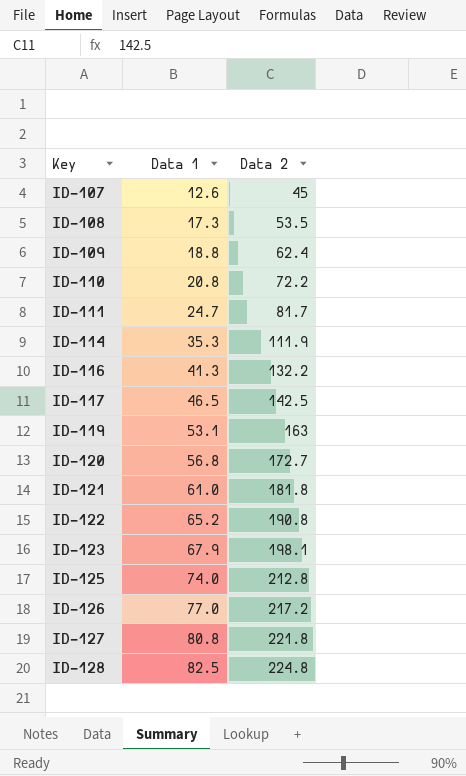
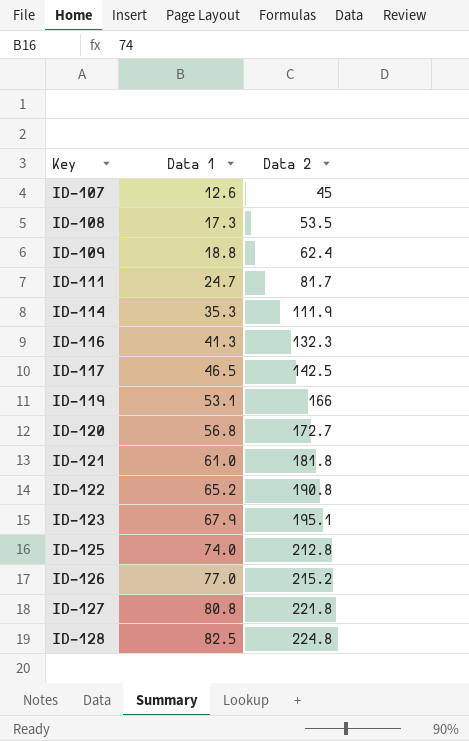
row ID-110: 20.8 | 72.2 -> none
ID-116 | Data 2: 132.2 -> 132.3
ID-119 | Data 2: 163 -> 166
ID-123 | Data 2: 198.1 -> 195.1
ID-126 | Data 2: 217.2 -> 215.2

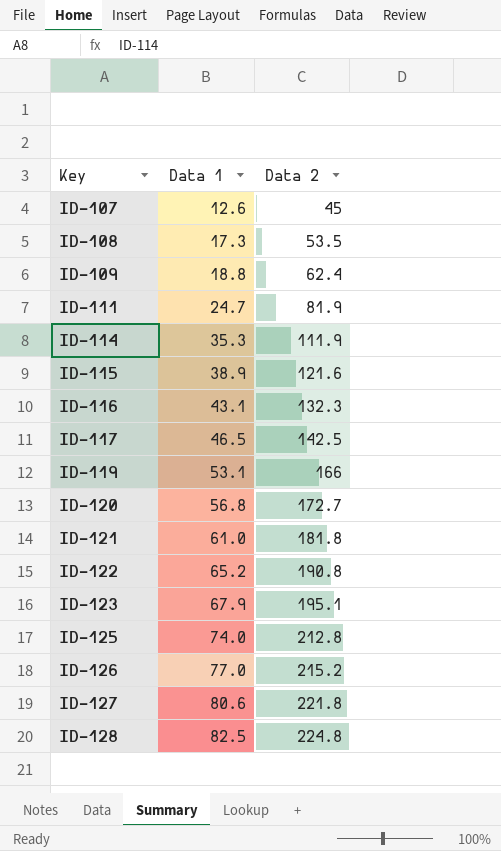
ID-111 | Data 2: 81.7 -> 81.9
row ID-115: none -> 38.9 | 121.6
ID-116 | Data 1: 41.3 -> 43.1
ID-127 | Data 1: 80.8 -> 80.6

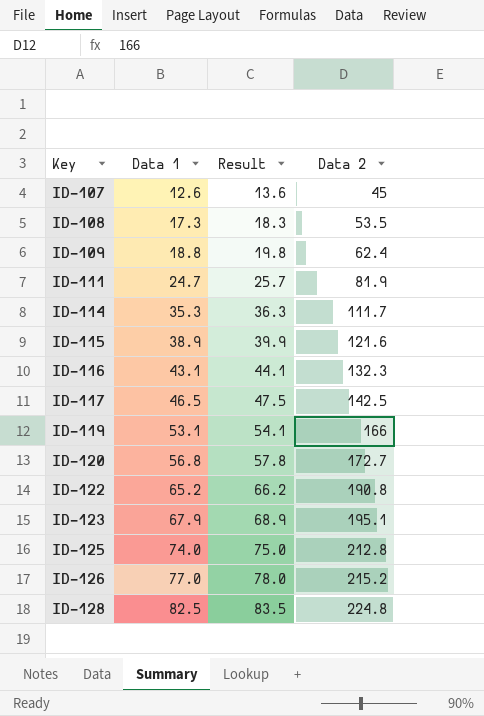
column Result | formula: none -> [Data 1] + 1
row ID-121: 61.0 | 181.8 -> none
row ID-127: 80.6 | 221.8 -> none
ID-114 | Data 2: 111.9 -> 111.7

